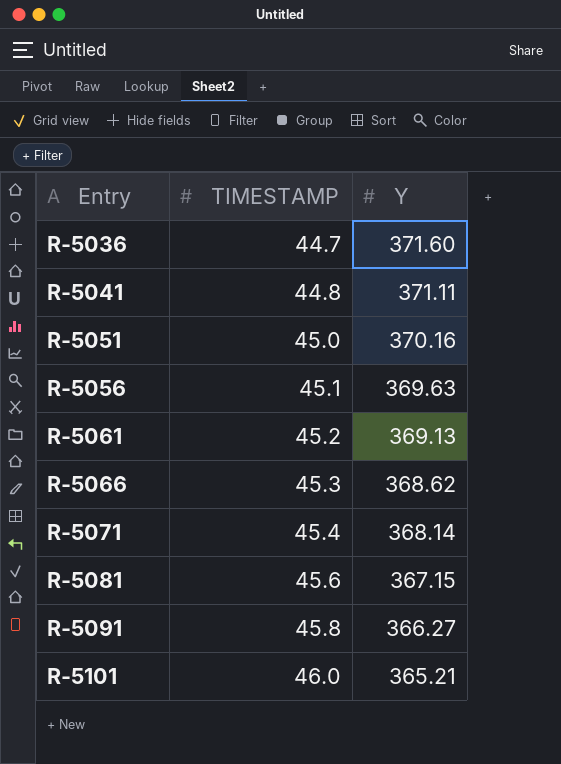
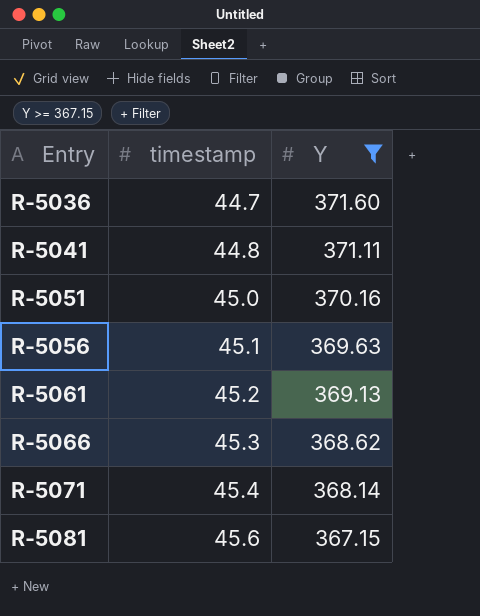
filter: none -> Y >= 367.15
column name: TIMESTAMP -> timestamp

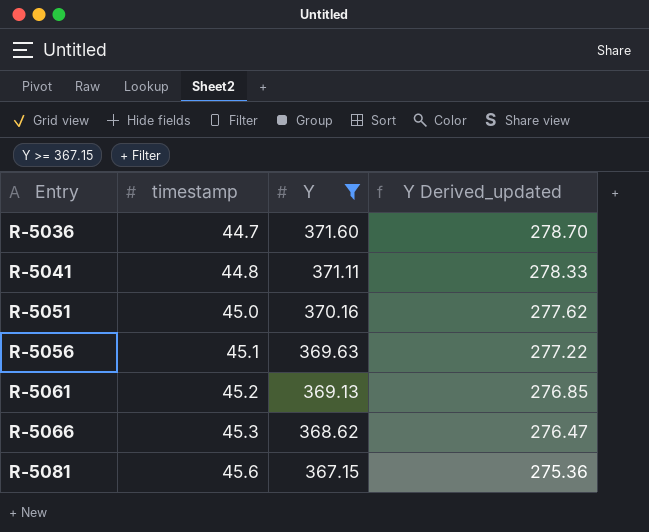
column Y Derived_updated | formula: none -> [Y] * 0.75
row R-5071: 45.4 | 368.14 -> none

